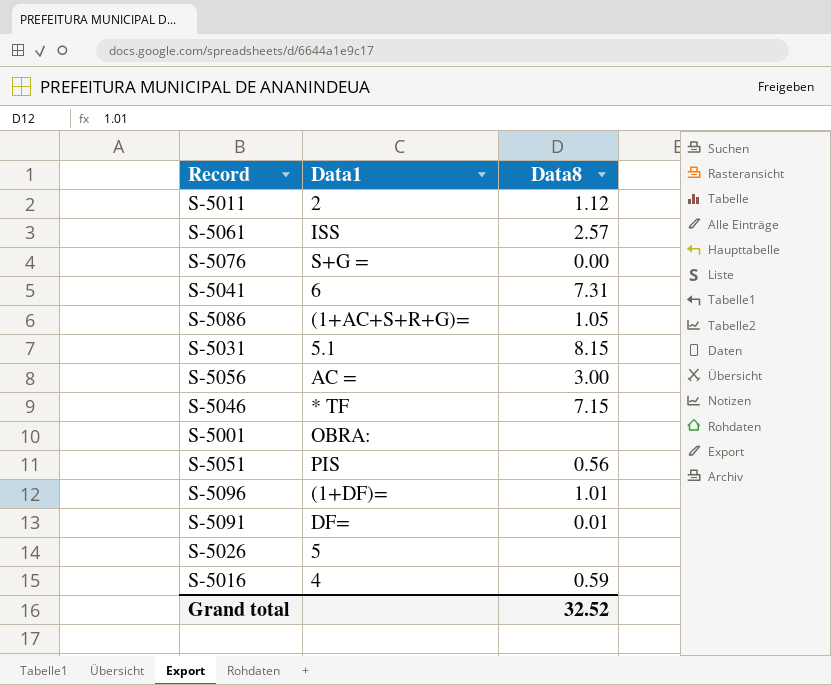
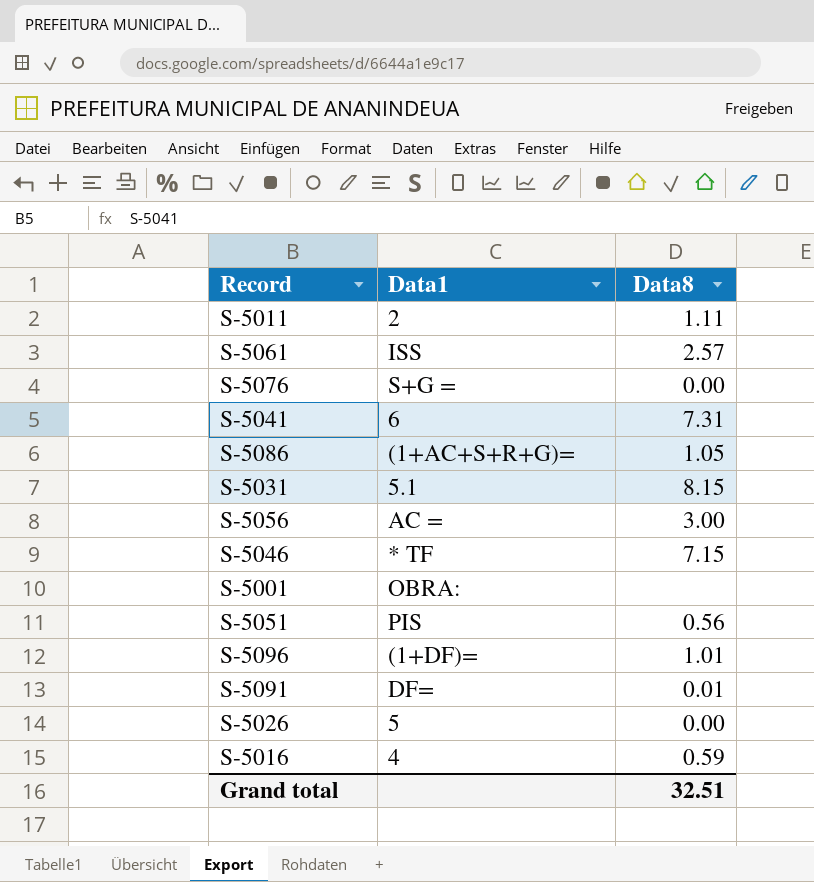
S-5011 | Data8: 1.12 -> 1.11
S-5026 | Data8: none -> 0.00
Grand total | Data8: 32.52 -> 32.51

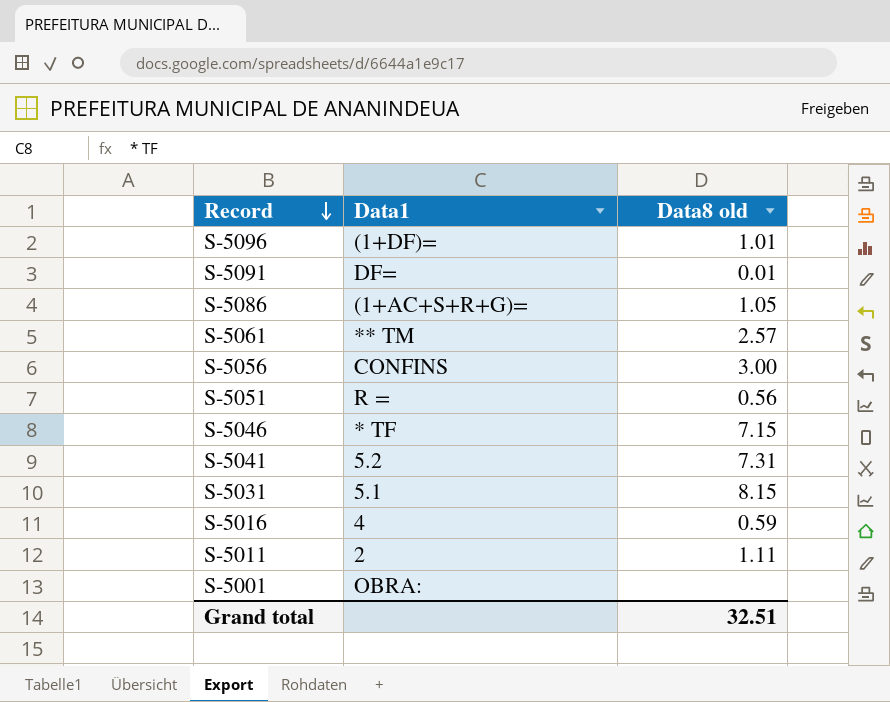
row order: none -> Record descending
column name: Data8 -> Data8 old
row S-5076: S+G = | 0.00 -> none
row S-5026: 5 | 0.00 -> none
S-5061 | Data1: ISS -> ** TM
S-5056 | Data1: AC = -> CONFINS
S-5051 | Data1: PIS -> R =
S-5041 | Data1: 6 -> 5.2

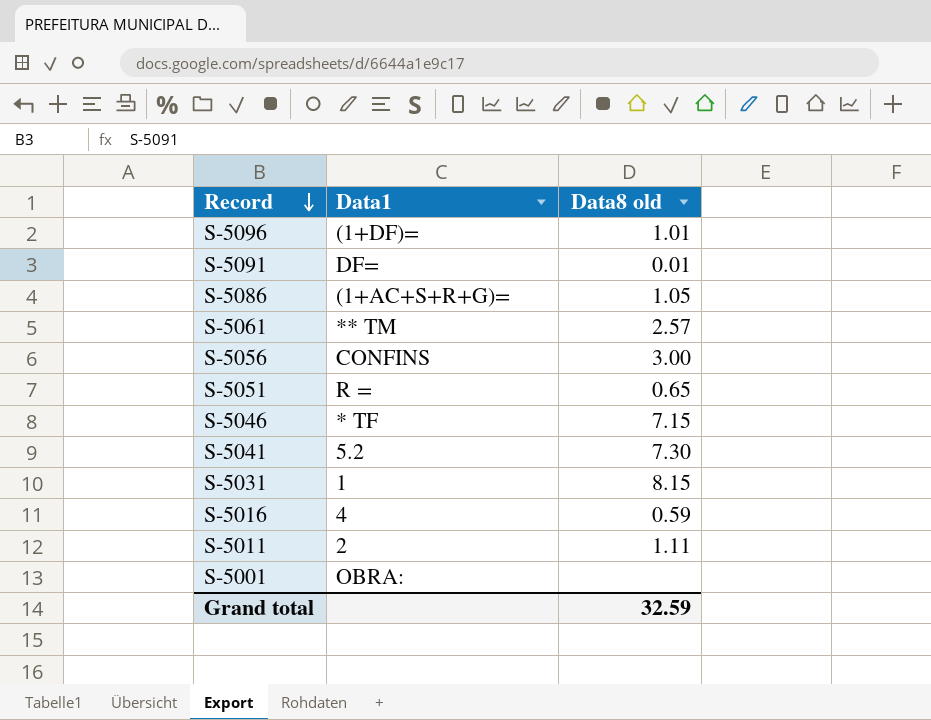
S-5051 | Data8 old: 0.56 -> 0.65
S-5041 | Data8 old: 7.31 -> 7.30
S-5031 | Data1: 5.1 -> 1
Grand total | Data8 old: 32.51 -> 32.59

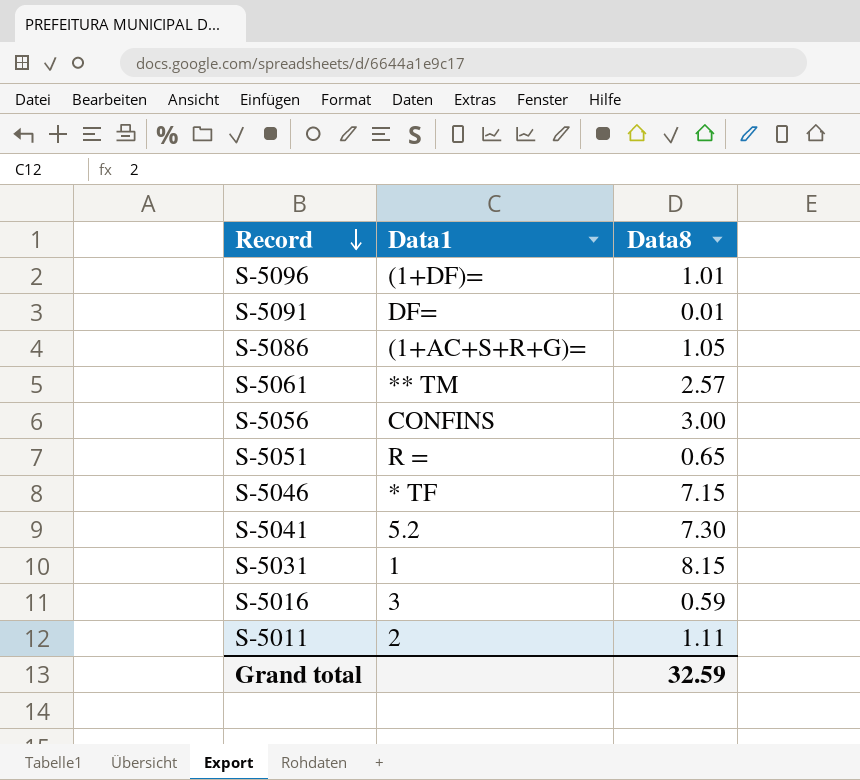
column name: Data8 old -> Data8
row S-5001: OBRA: | none -> none
S-5016 | Data1: 4 -> 3

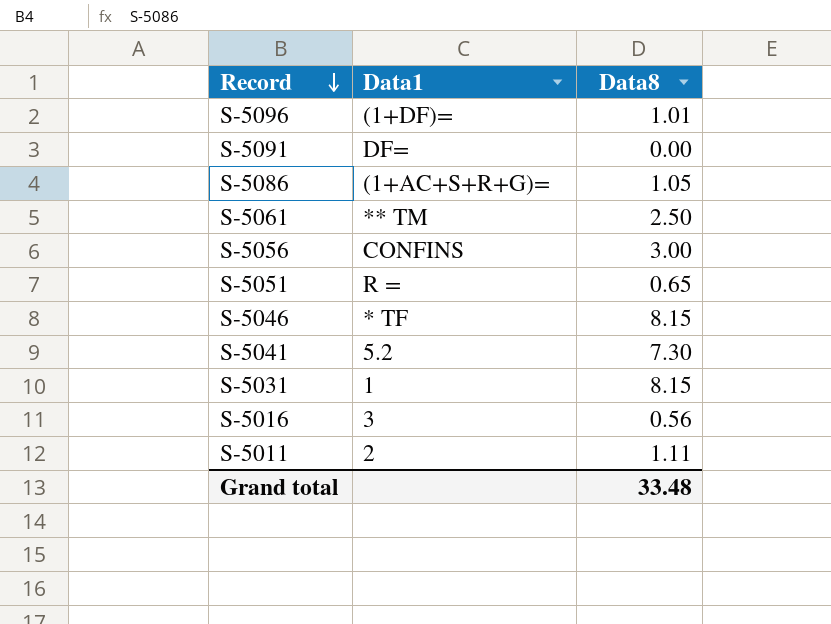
S-5091 | Data8: 0.01 -> 0.00
S-5061 | Data8: 2.57 -> 2.50
S-5046 | Data8: 7.15 -> 8.15
S-5016 | Data8: 0.59 -> 0.56
Grand total | Data8: 32.59 -> 33.48

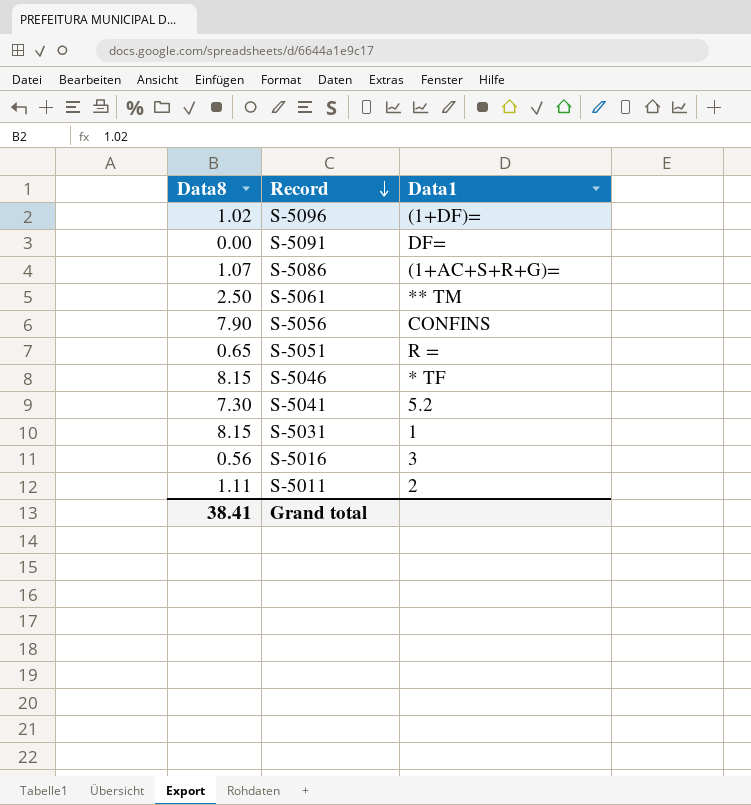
column Data8 | position: 3 -> 1
S-5096 | Data8: 1.01 -> 1.02
S-5086 | Data8: 1.05 -> 1.07
S-5056 | Data8: 3.00 -> 7.90
Grand total | Data8: 33.48 -> 38.41

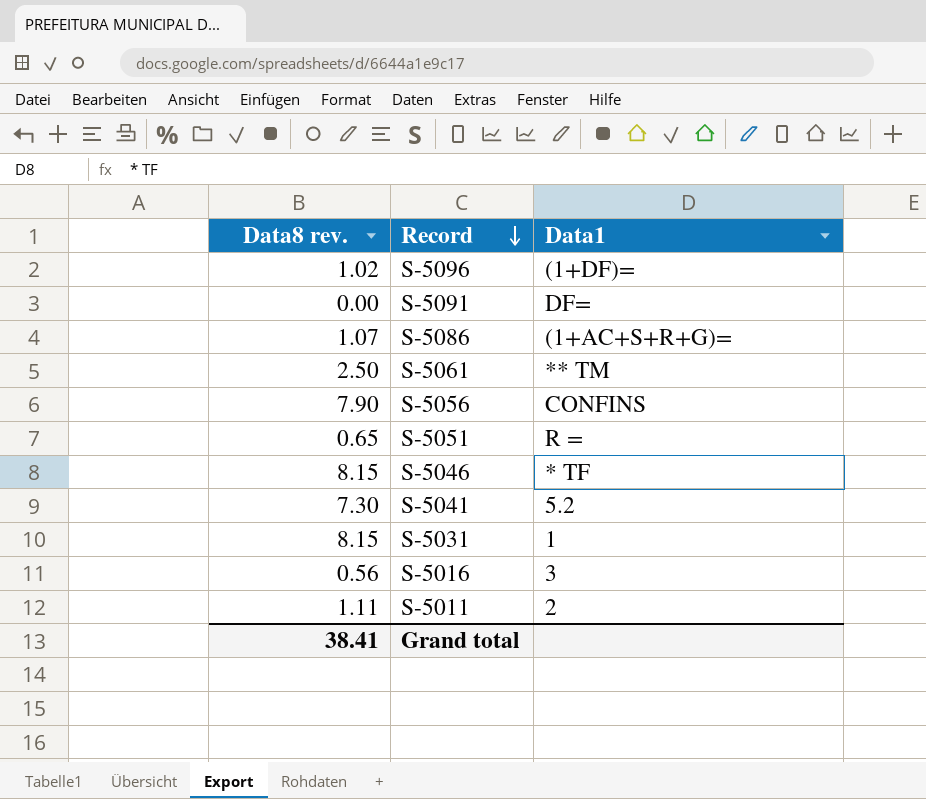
column name: Data8 -> Data8 rev.

